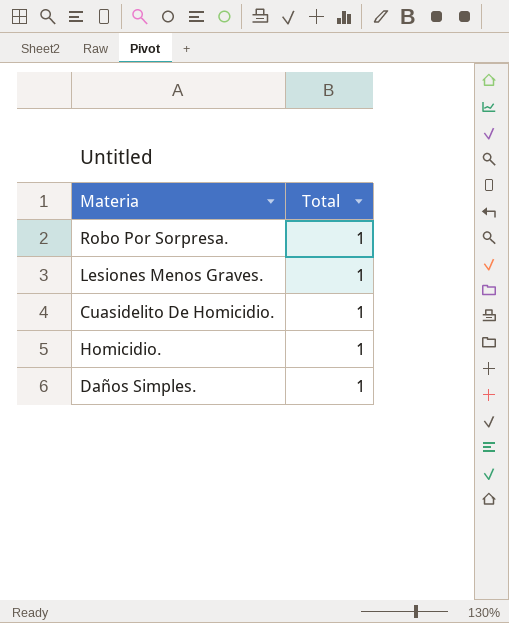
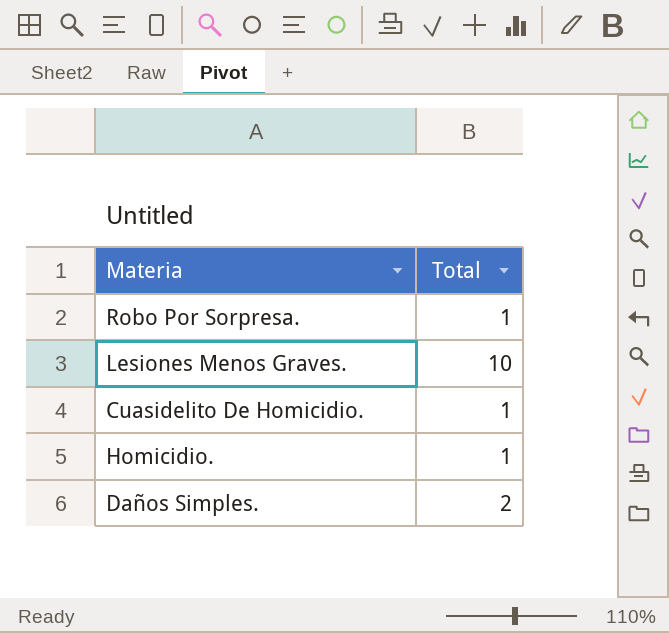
Lesiones Menos Graves. | Total: 1 -> 10
Daños Simples. | Total: 1 -> 2

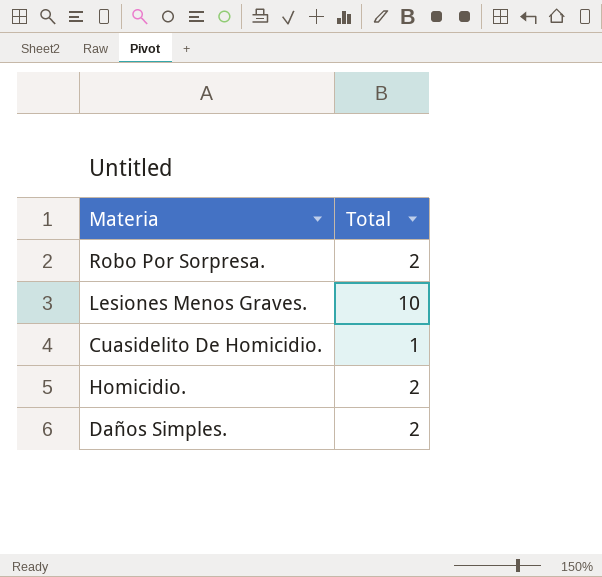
Robo Por Sorpresa. | Total: 1 -> 2
Homicidio. | Total: 1 -> 2

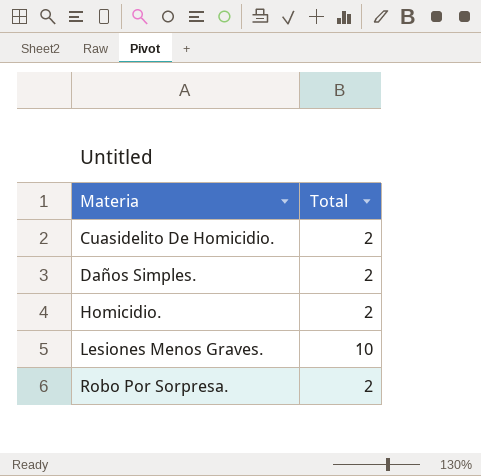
row order: none -> Materia ascending
Cuasidelito De Homicidio. | Total: 1 -> 2

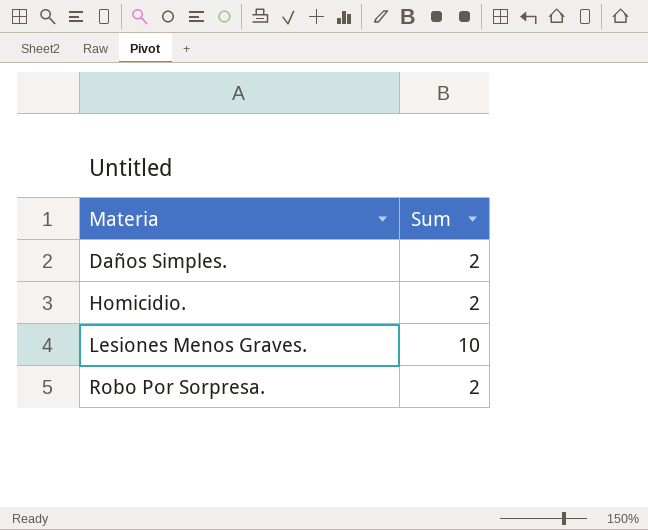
column name: Total -> Sum
row Cuasidelito De Homicidio.: 2 -> none

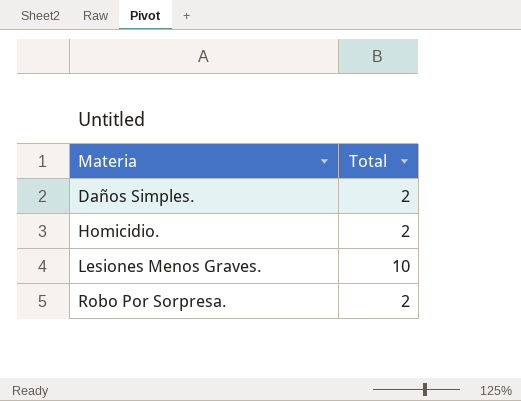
column name: Sum -> Total

